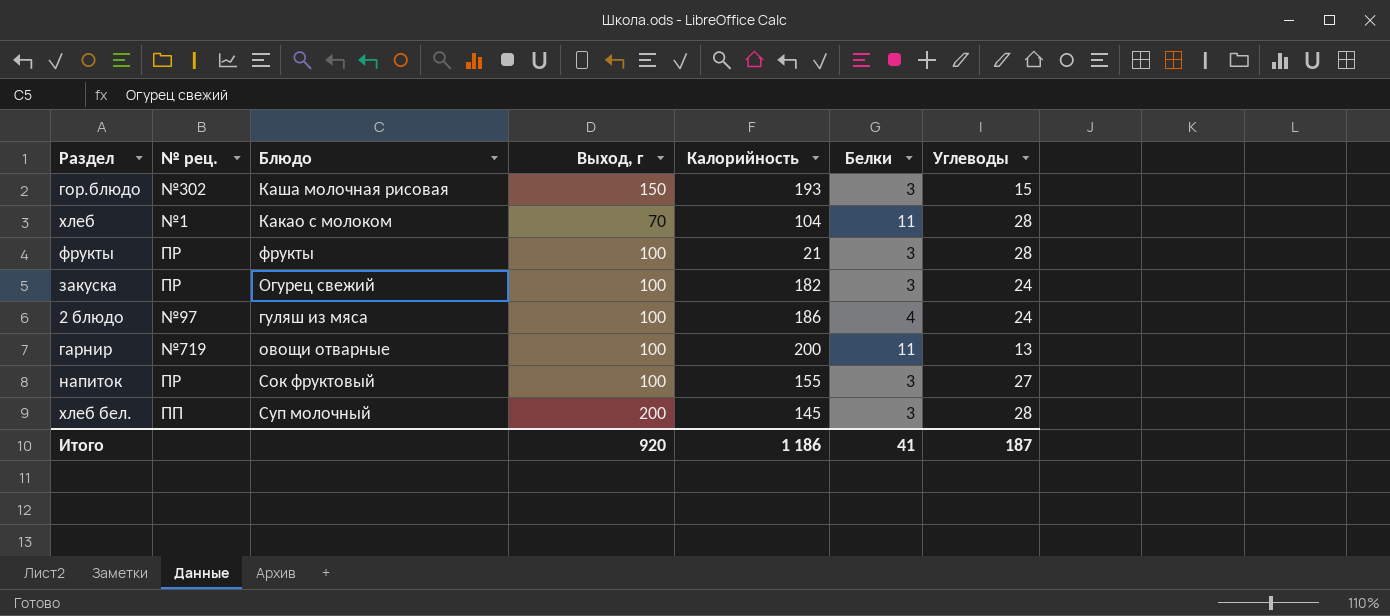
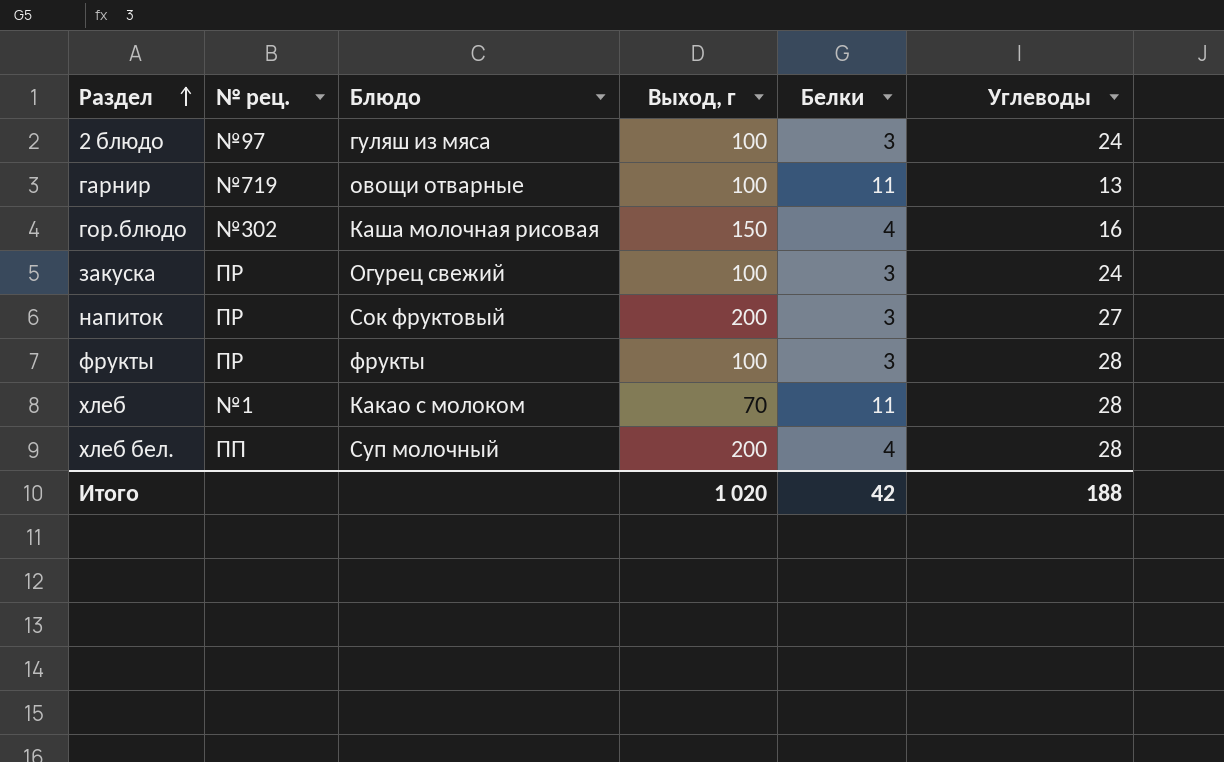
row order: none -> Раздел ascending
column Калорийность | position: 5 -> none
2 блюдо | Белки: 4 -> 3
гор.блюдо | Белки: 3 -> 4
гор.блюдо | Углеводы: 15 -> 16
напиток | Выход, г: 100 -> 200
хлеб бел. | Белки: 3 -> 4
Итого | Выход, г: 920 -> 1 020
Итого | Белки: 41 -> 42
Итого | Углеводы: 187 -> 188

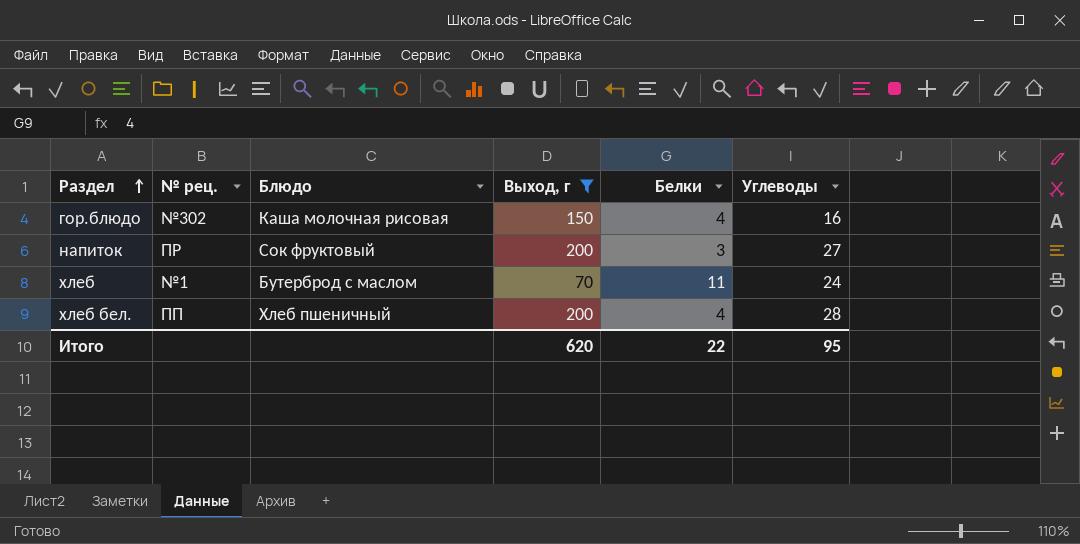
filter: none -> Выход, г != 100
хлеб | Блюдо: Какао с молоком -> Бутерброд с маслом
хлеб | Углеводы: 28 -> 24
хлеб бел. | Блюдо: Суп молочный -> Хлеб пшеничный
Итого | Выход, г: 1 020 -> 620
Итого | Белки: 42 -> 22
Итого | Углеводы: 188 -> 95

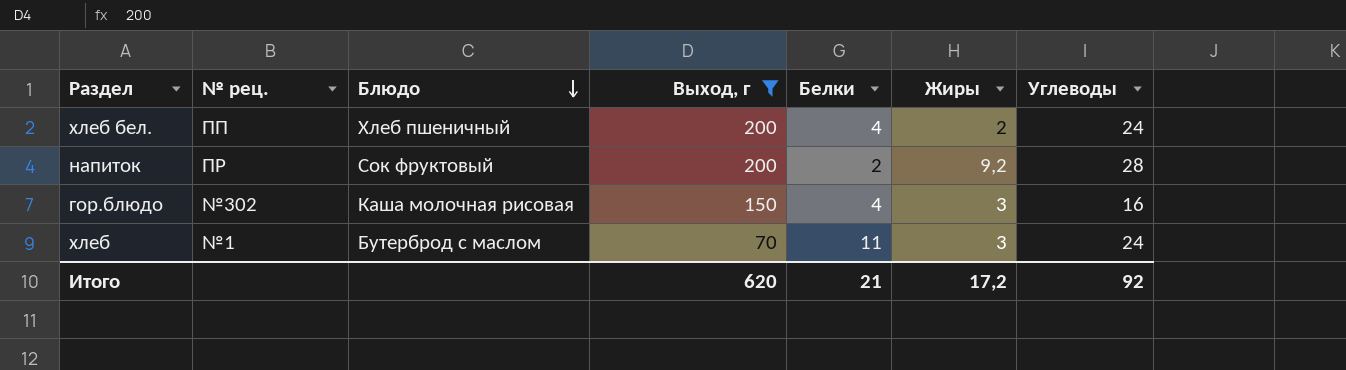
row order: Раздел ascending -> Блюдо descending
column Жиры | position: none -> 6
хлеб бел. | Углеводы: 28 -> 24
напиток | Белки: 3 -> 2
напиток | Углеводы: 27 -> 28
Итого | Белки: 22 -> 21
Итого | Углеводы: 95 -> 92

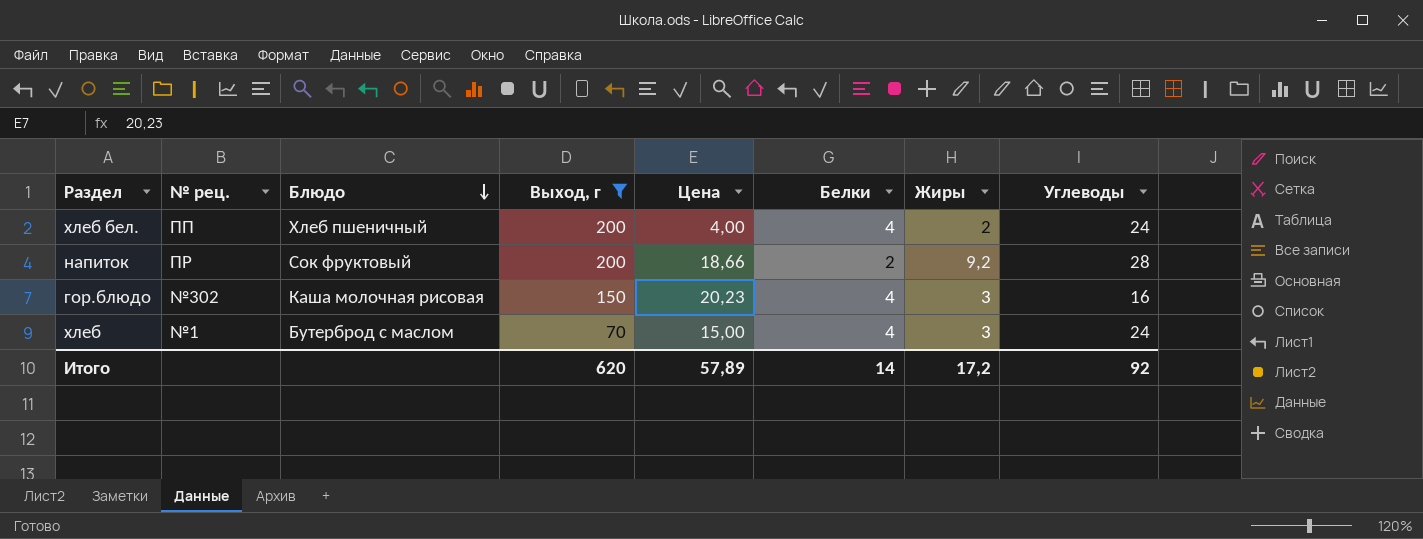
column Цена | position: none -> 5
хлеб | Белки: 11 -> 4
Итого | Белки: 21 -> 14

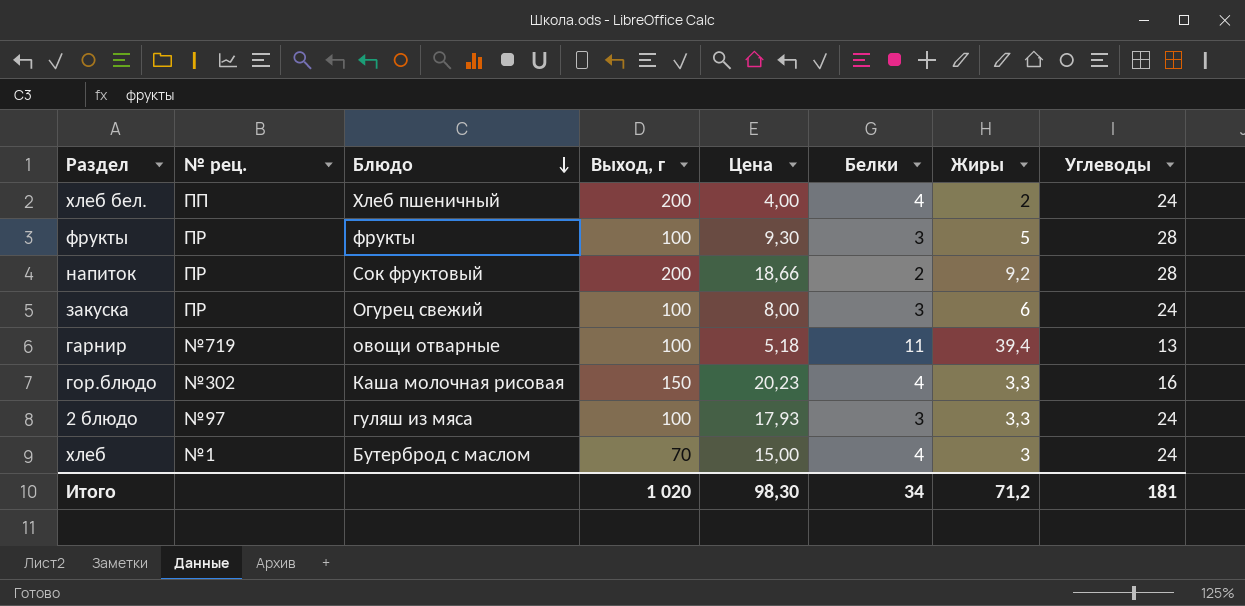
filter: Выход, г != 100 -> none
гор.блюдо | Жиры: 3 -> 3,3
Итого | Выход, г: 620 -> 1 020
Итого | Цена: 57,89 -> 98,30
Итого | Белки: 14 -> 34
Итого | Жиры: 17,2 -> 71,2
Итого | Углеводы: 92 -> 181

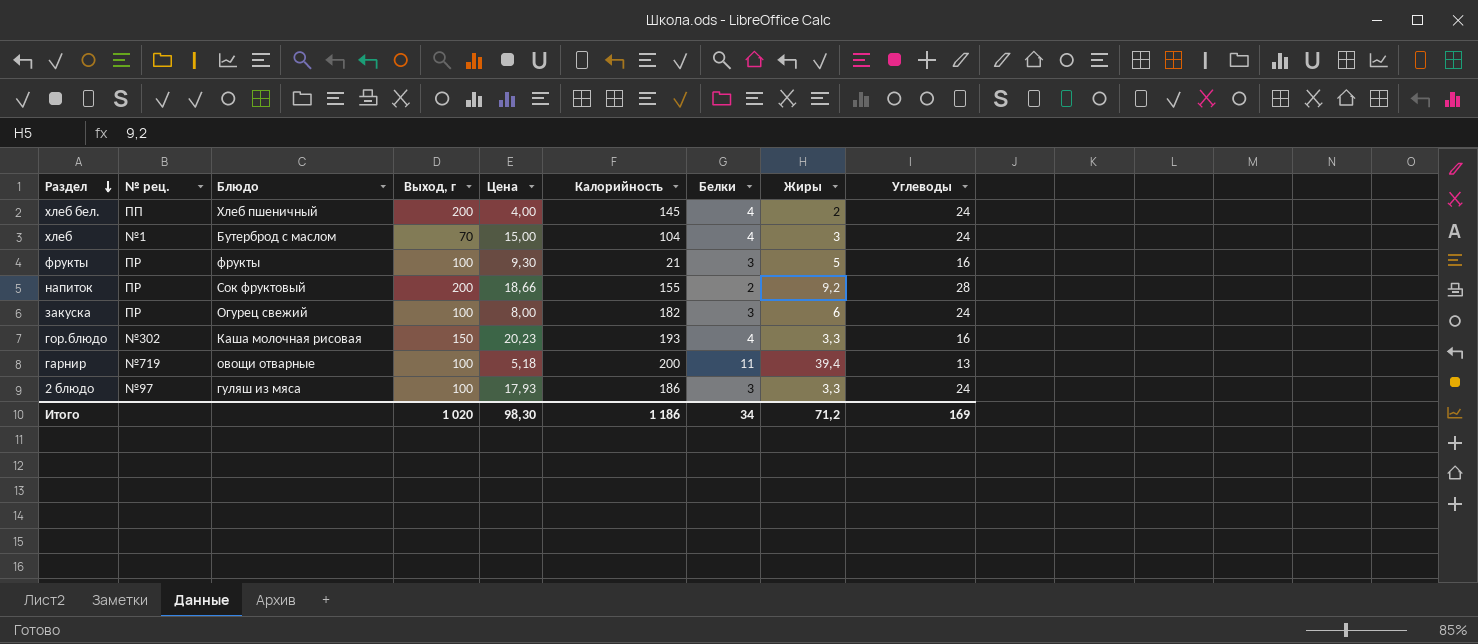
row order: Блюдо descending -> Раздел descending
column Калорийность | position: none -> 6
фрукты | Углеводы: 28 -> 16
Итого | Углеводы: 181 -> 169

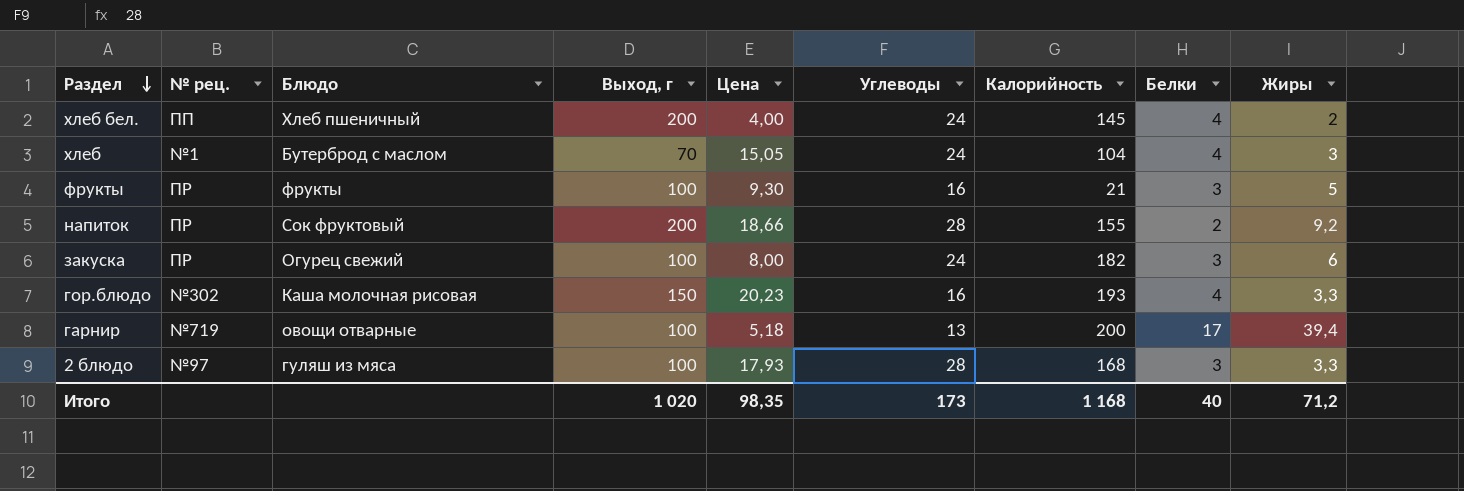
column Углеводы | position: 9 -> 6
хлеб | Цена: 15,00 -> 15,05
гарнир | Белки: 11 -> 17
2 блюдо | Углеводы: 24 -> 28
2 блюдо | Калорийность: 186 -> 168
Итого | Цена: 98,30 -> 98,35
Итого | Углеводы: 169 -> 173
Итого | Калорийность: 1 186 -> 1 168
Итого | Белки: 34 -> 40

